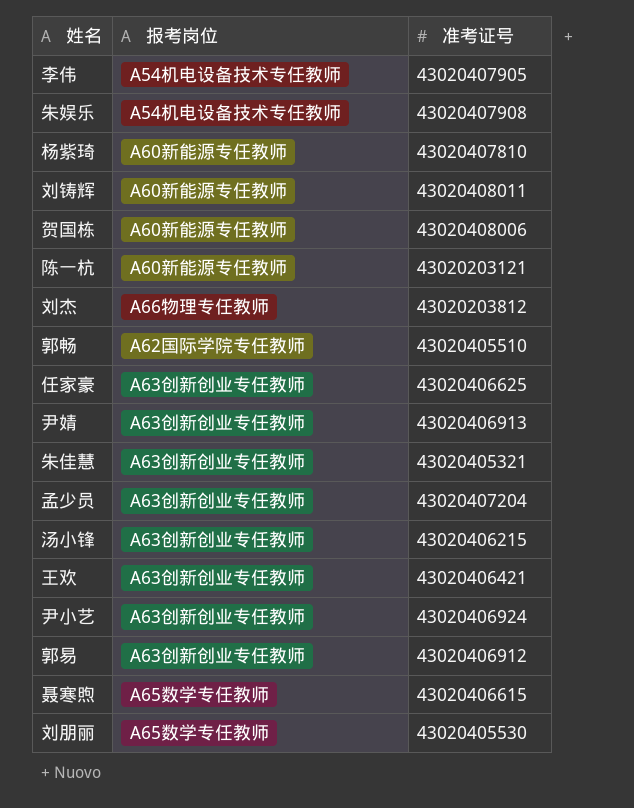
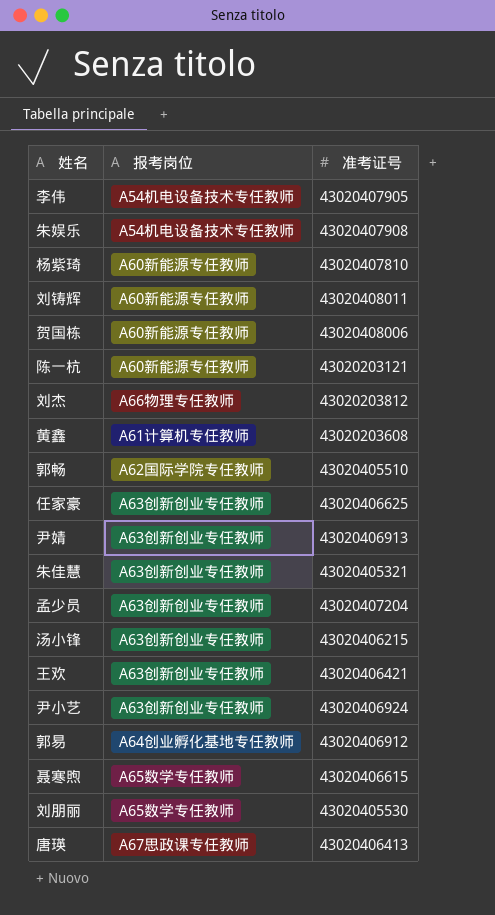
row 黄鑫: none -> A61计算机专任教师 | 43020203608
郭易 | 报考岗位: A63创新创业专任教师 -> A64创业孵化基地专任教师
row 唐瑛: none -> A67思政课专任教师 | 43020406413

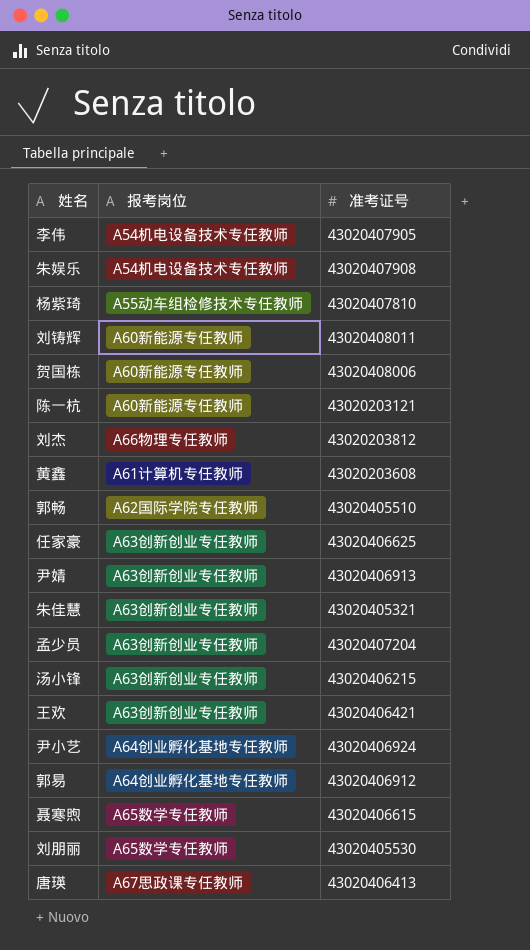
杨紫琦 | 报考岗位: A60新能源专任教师 -> A55动车组检修技术专任教师
尹小艺 | 报考岗位: A63创新创业专任教师 -> A64创业孵化基地专任教师

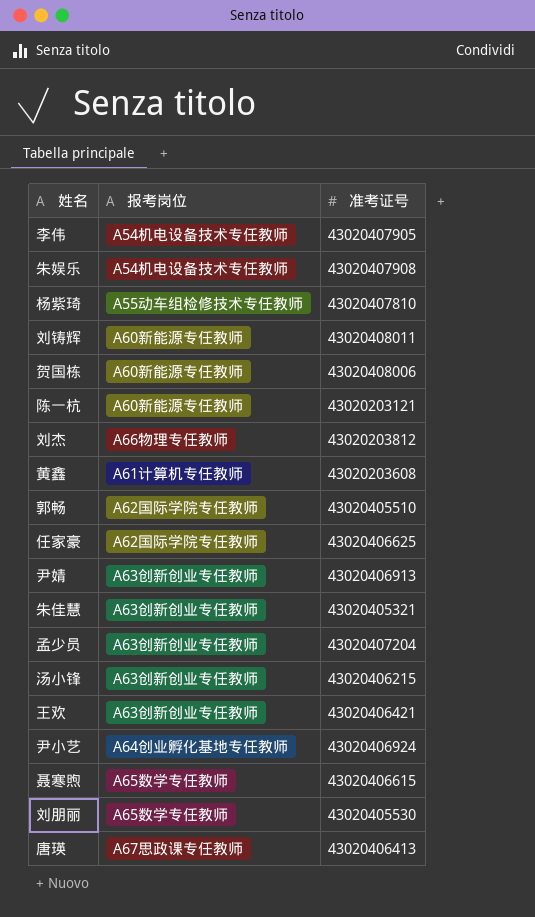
row 郭易: A64创业孵化基地专任教师 | 43020406912 -> none
任家豪 | 报考岗位: A63创新创业专任教师 -> A62国际学院专任教师

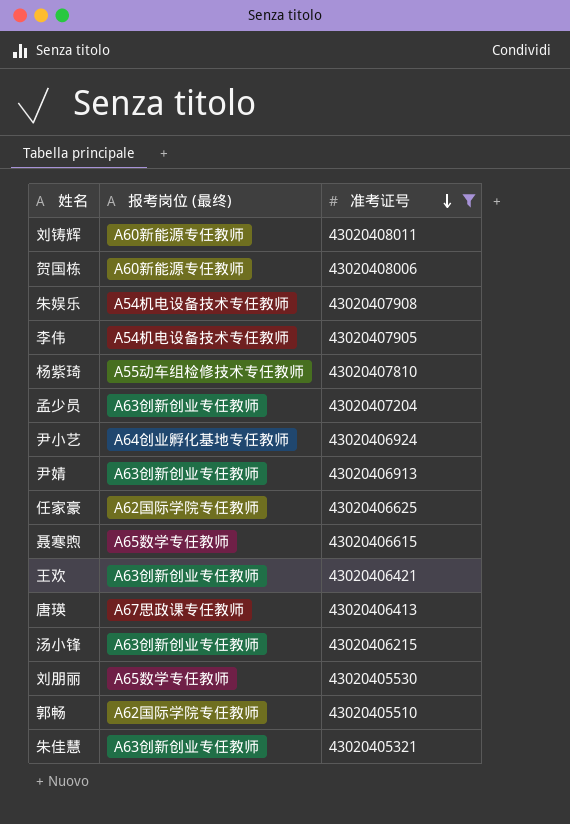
filter: none -> 准考证号 >= 43020405321
row order: none -> 准考证号 descending
column name: 报考岗位 -> 报考岗位 (最终)

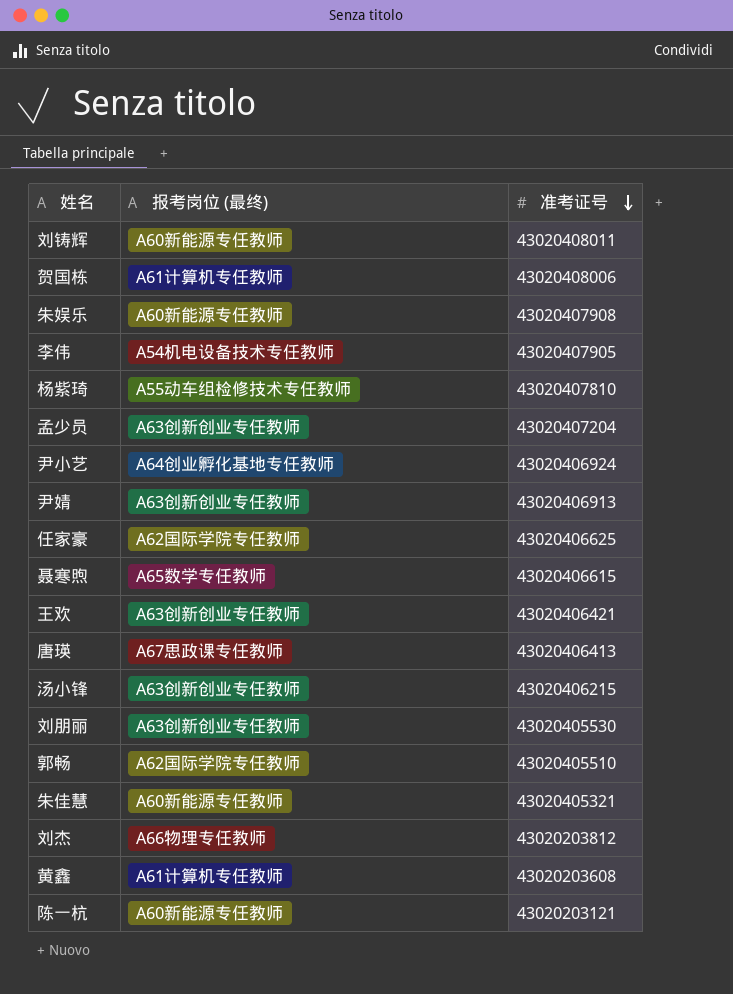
filter: 准考证号 >= 43020405321 -> none
贺国栋 | 报考岗位 (最终): A60新能源专任教师 -> A61计算机专任教师
朱娱乐 | 报考岗位 (最终): A54机电设备技术专任教师 -> A60新能源专任教师
刘朋丽 | 报考岗位 (最终): A65数学专任教师 -> A63创新创业专任教师
朱佳慧 | 报考岗位 (最终): A63创新创业专任教师 -> A60新能源专任教师

